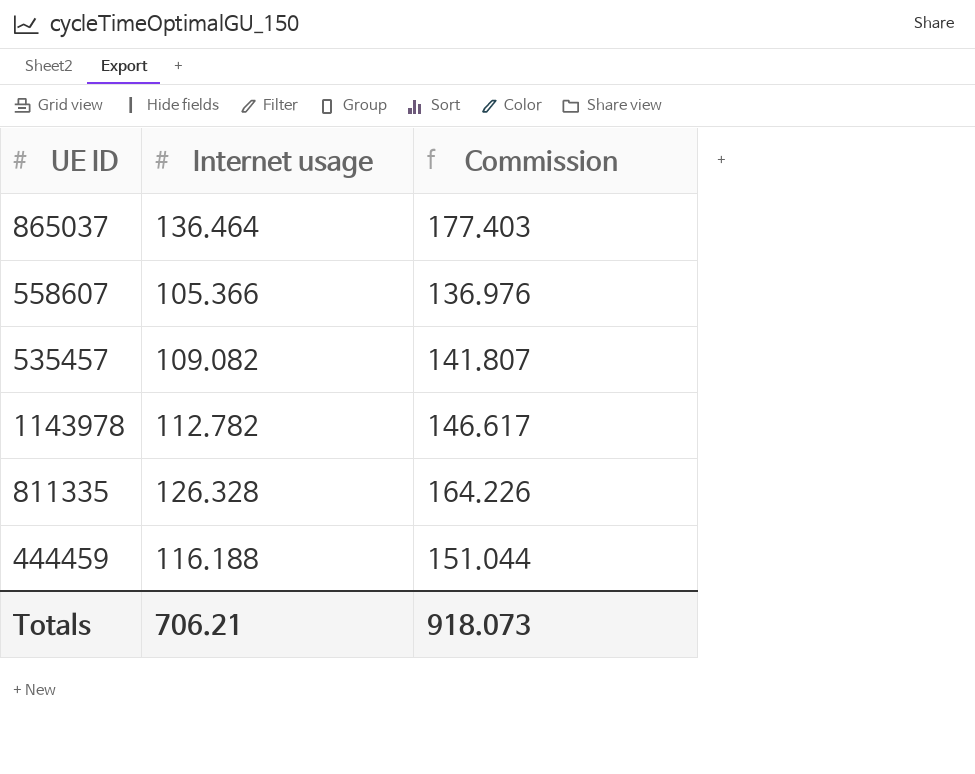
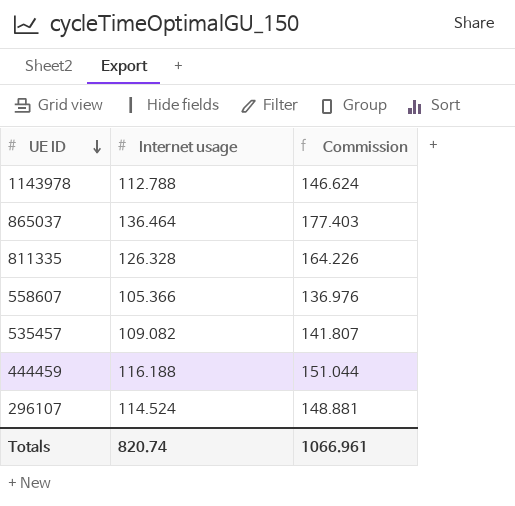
row order: none -> UE ID descending
1143978 | Internet usage: 112.782 -> 112.788
1143978 | Commission: 146.617 -> 146.624
row 296107: none -> 114.524 | 148.881
Totals | Internet usage: 706.21 -> 820.74
Totals | Commission: 918.073 -> 1066.961

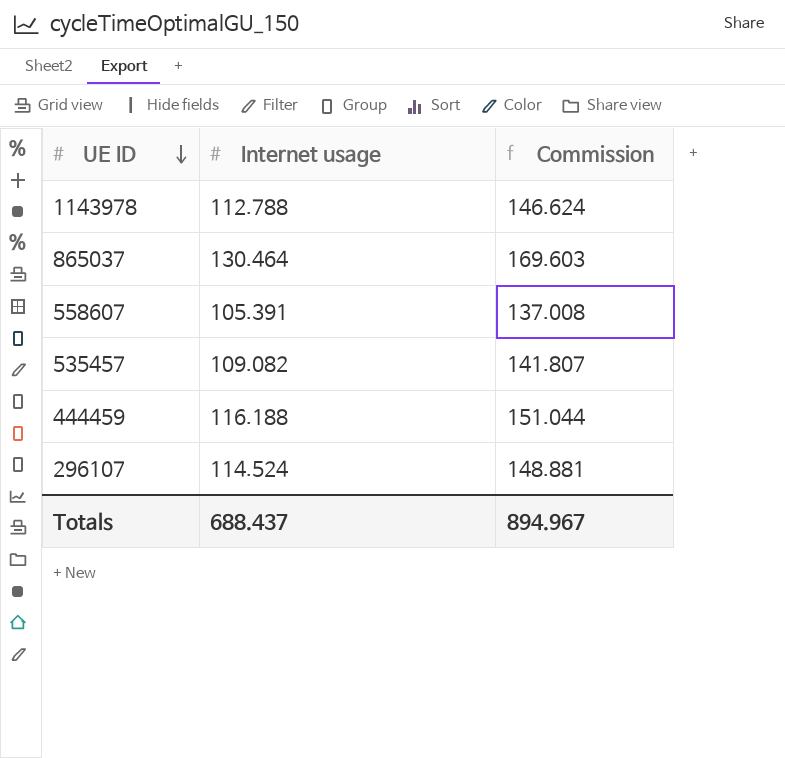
row 811335: 126.328 | 164.226 -> none
865037 | Internet usage: 136.464 -> 130.464
865037 | Commission: 177.403 -> 169.603
558607 | Internet usage: 105.366 -> 105.391
558607 | Commission: 136.976 -> 137.008
Totals | Internet usage: 820.74 -> 688.437
Totals | Commission: 1066.961 -> 894.967

